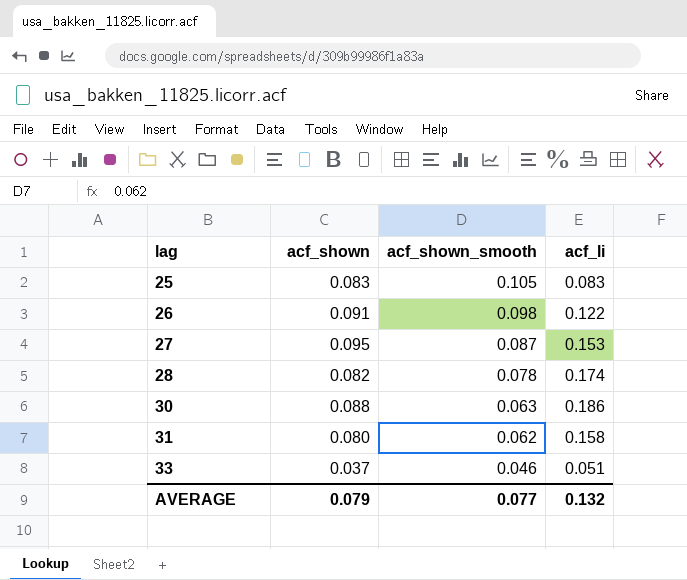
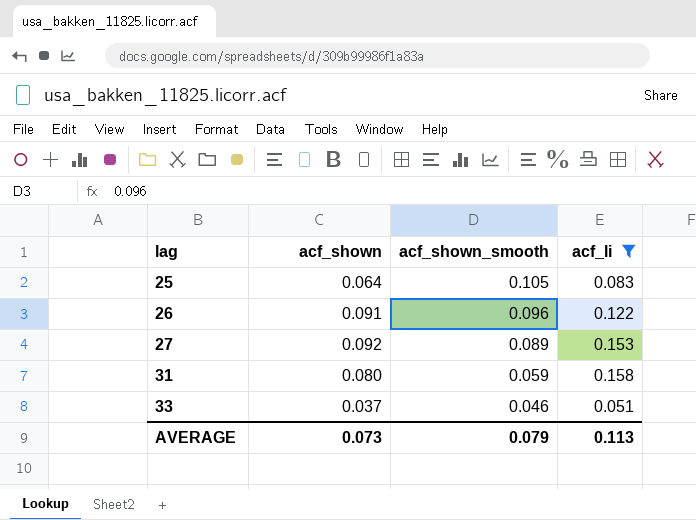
filter: none -> acf_li <= 0.158
25 | acf_shown: 0.083 -> 0.064
26 | acf_shown_smooth: 0.098 -> 0.096
27 | acf_shown: 0.095 -> 0.092
27 | acf_shown_smooth: 0.087 -> 0.089
31 | acf_shown_smooth: 0.062 -> 0.059
AVERAGE | acf_shown: 0.079 -> 0.073
AVERAGE | acf_shown_smooth: 0.077 -> 0.079
AVERAGE | acf_li: 0.132 -> 0.113

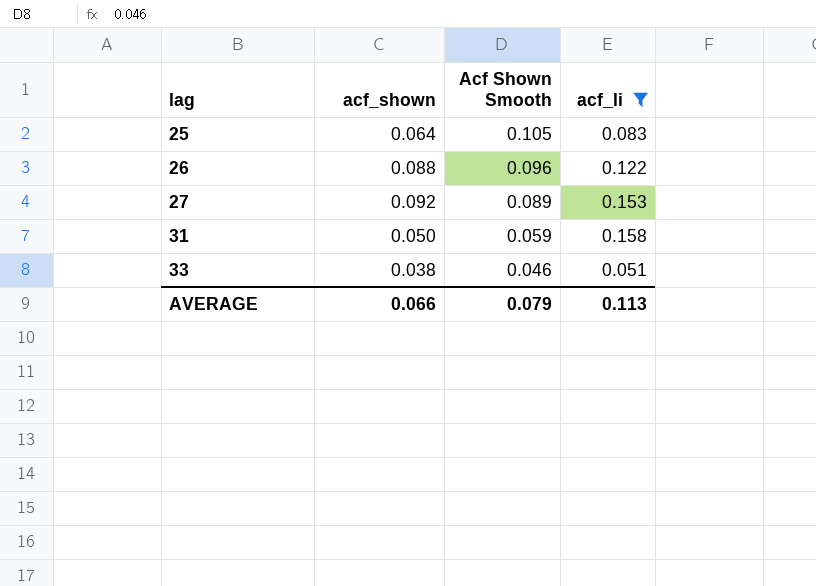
column name: acf_shown_smooth -> Acf Shown Smooth
26 | acf_shown: 0.091 -> 0.088
31 | acf_shown: 0.080 -> 0.050
33 | acf_shown: 0.037 -> 0.038
AVERAGE | acf_shown: 0.073 -> 0.066

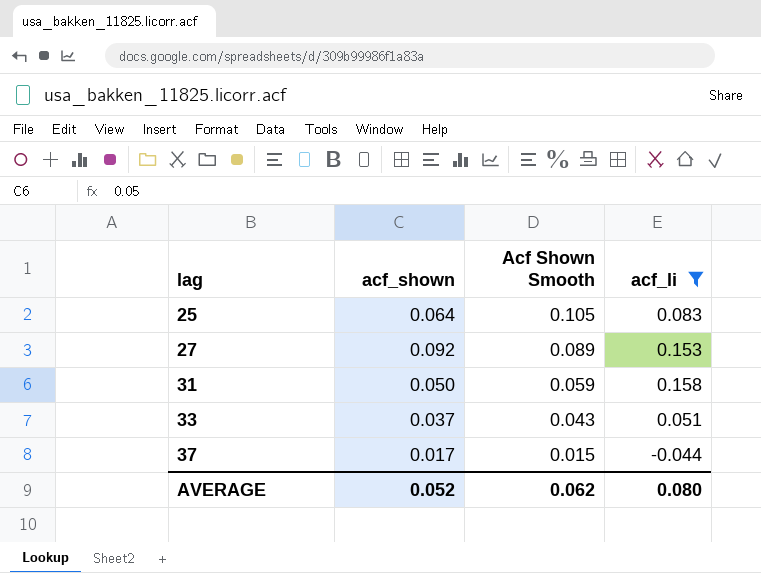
row 26: 0.088 | 0.096 | 0.122 -> none
33 | acf_shown: 0.038 -> 0.037
33 | Acf Shown Smooth: 0.046 -> 0.043
row 37: none -> 0.017 | 0.015 | -0.044
AVERAGE | acf_shown: 0.066 -> 0.052
AVERAGE | Acf Shown Smooth: 0.079 -> 0.062
AVERAGE | acf_li: 0.113 -> 0.080

